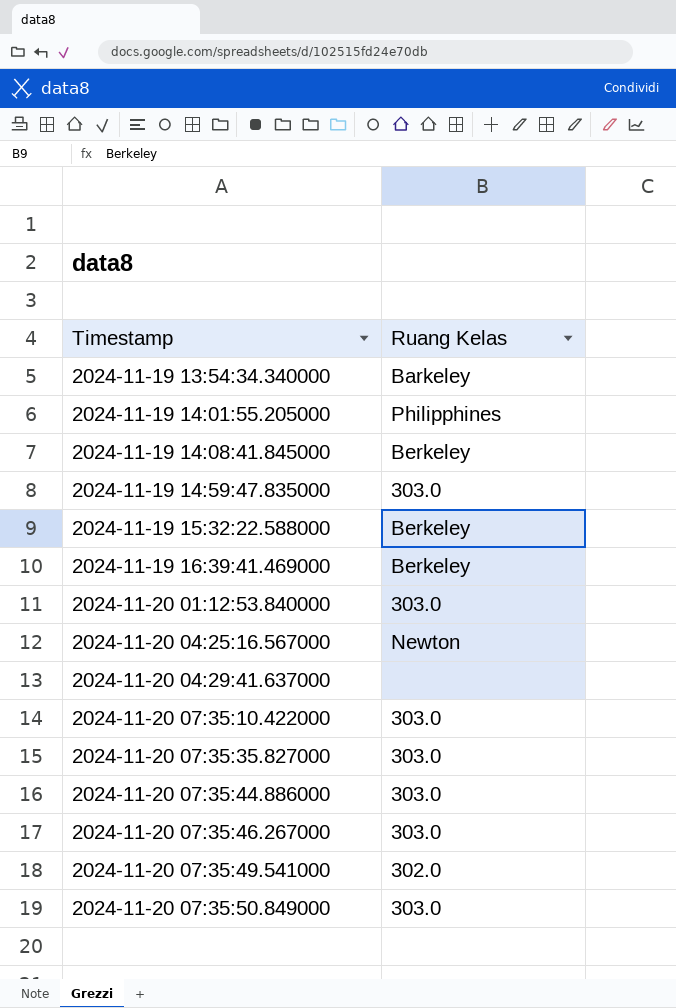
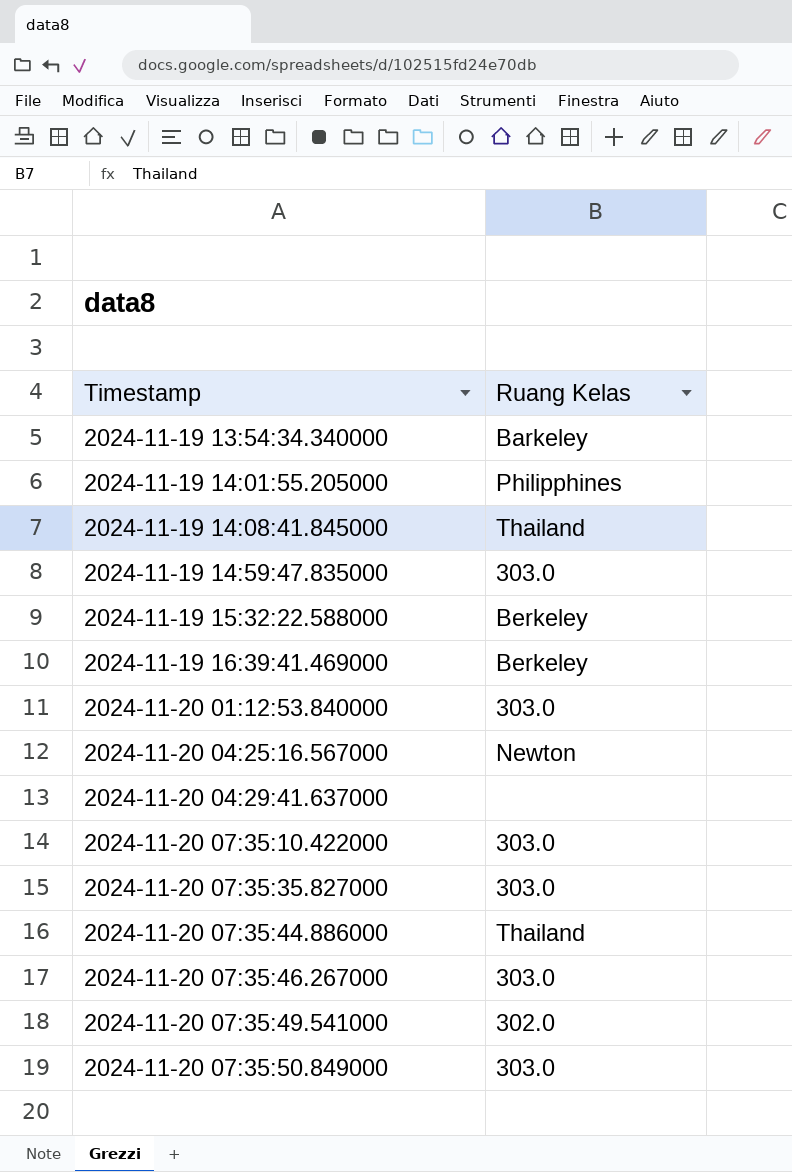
2024-11-19 14:08:41.845000 | Ruang Kelas: Berkeley -> Thailand
2024-11-20 07:35:44.886000 | Ruang Kelas: 303.0 -> Thailand

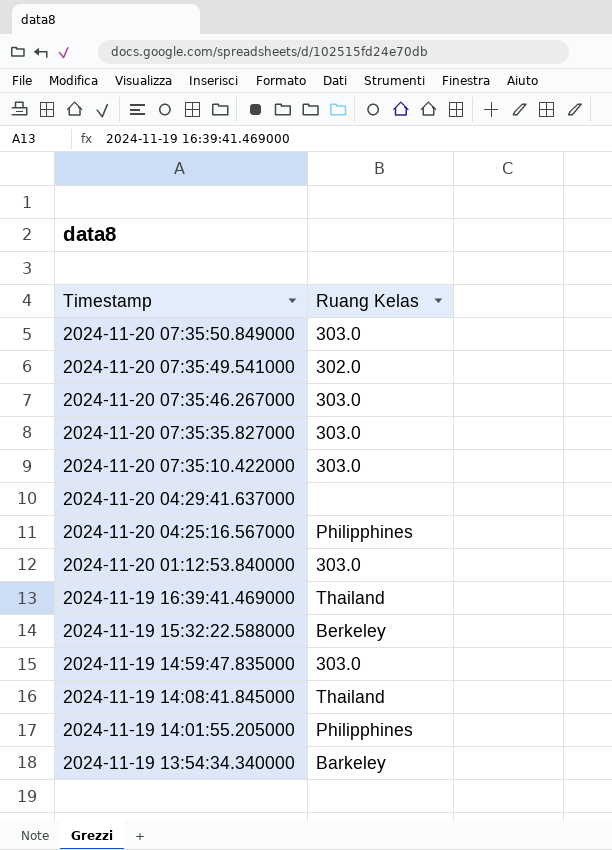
row order: Timestamp ascending -> Timestamp descending
row 2024-11-20 07:35:44.886000: Thailand -> none
2024-11-20 04:25:16.567000 | Ruang Kelas: Newton -> Philipphines
2024-11-19 16:39:41.469000 | Ruang Kelas: Berkeley -> Thailand

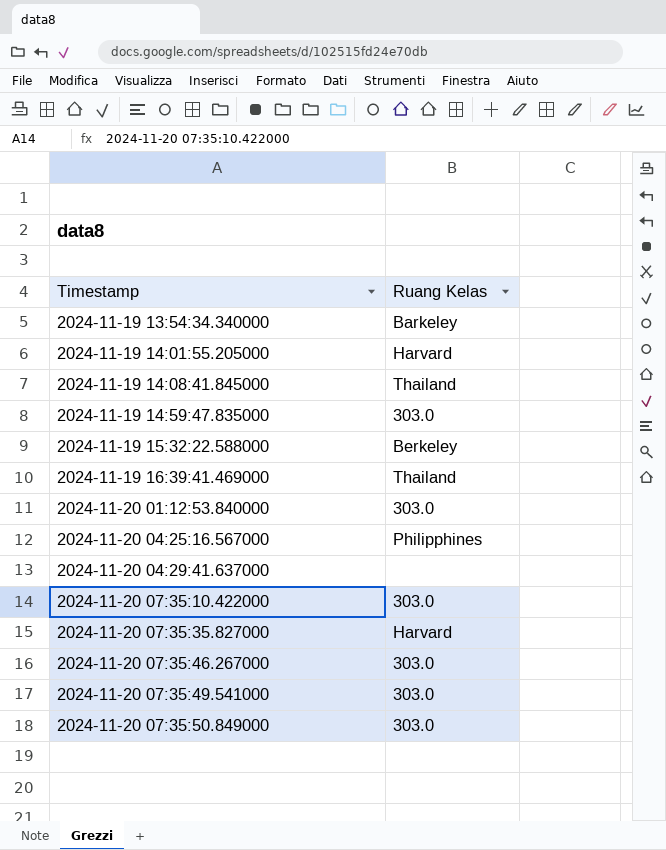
row order: Timestamp descending -> Timestamp ascending
2024-11-19 14:01:55.205000 | Ruang Kelas: Philipphines -> Harvard
2024-11-20 07:35:35.827000 | Ruang Kelas: 303.0 -> Harvard
2024-11-20 07:35:49.541000 | Ruang Kelas: 302.0 -> 303.0

